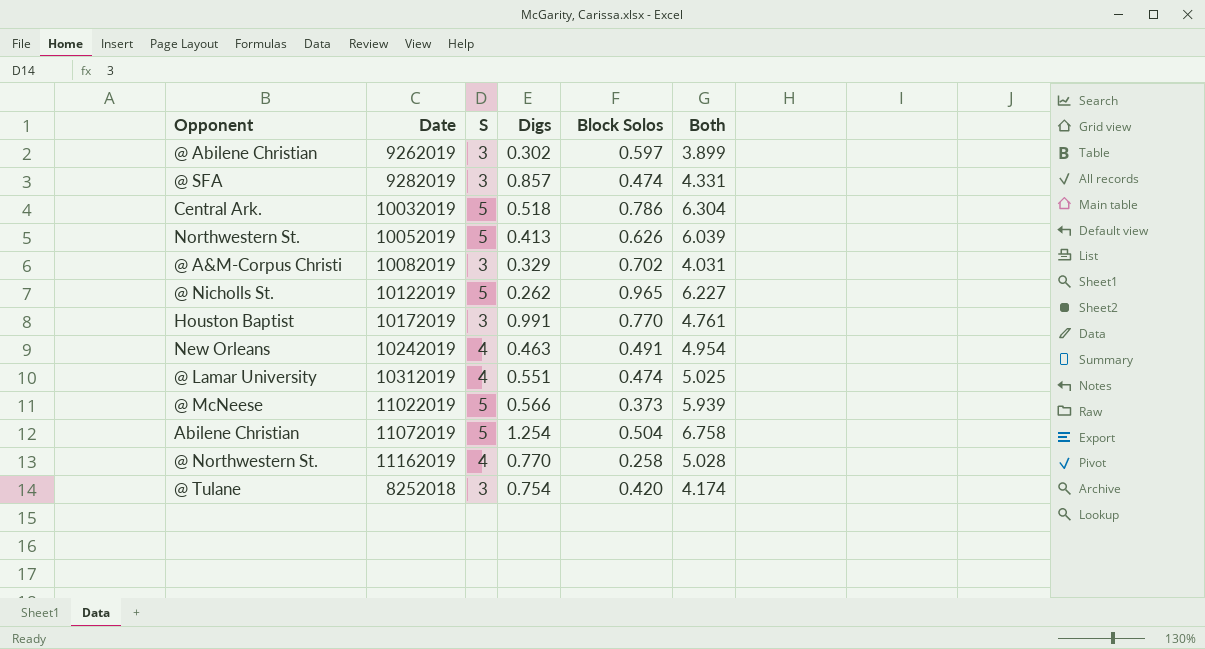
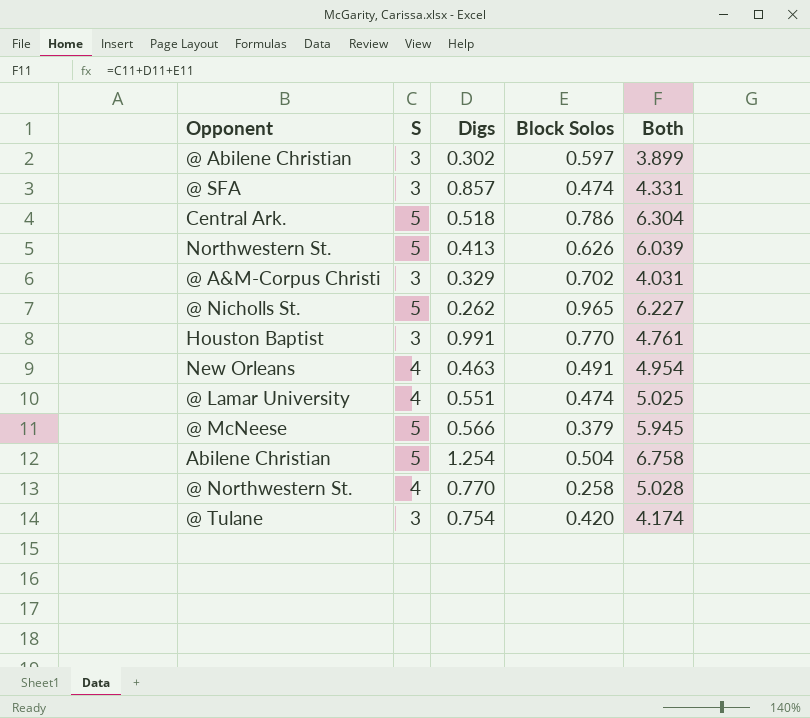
column Date | position: 2 -> none
@ McNeese | Block Solos: 0.373 -> 0.379
@ McNeese | Both: 5.939 -> 5.945

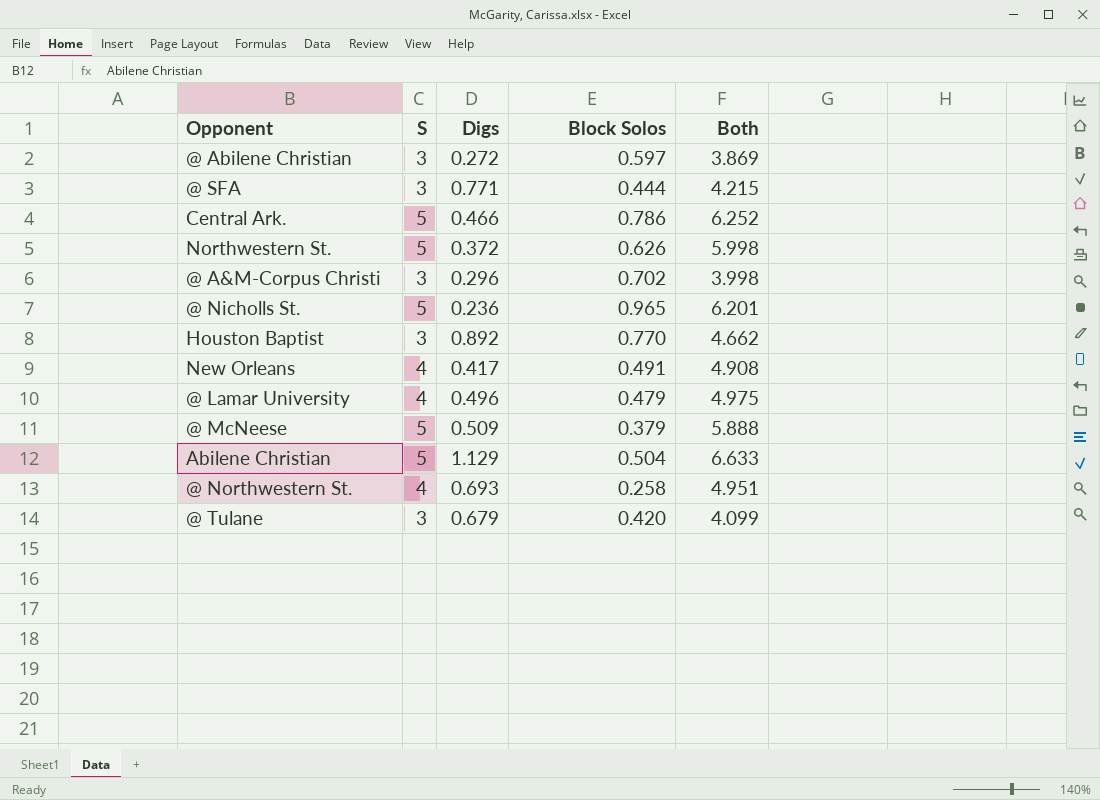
@ Abilene Christian | Digs: 0.302 -> 0.272
@ Abilene Christian | Both: 3.899 -> 3.869
@ SFA | Digs: 0.857 -> 0.771
@ SFA | Block Solos: 0.474 -> 0.444
@ SFA | Both: 4.331 -> 4.215
Central Ark. | Digs: 0.518 -> 0.466
Central Ark. | Both: 6.304 -> 6.252
Northwestern St. | Digs: 0.413 -> 0.372
Northwestern St. | Both: 6.039 -> 5.998
@ A&M-Corpus Christi | Digs: 0.329 -> 0.296
@ A&M-Corpus Christi | Both: 4.031 -> 3.998
@ Nicholls St. | Digs: 0.262 -> 0.236
@ Nicholls St. | Both: 6.227 -> 6.201
Houston Baptist | Digs: 0.991 -> 0.892
Houston Baptist | Both: 4.761 -> 4.662
New Orleans | Digs: 0.463 -> 0.417
New Orleans | Both: 4.954 -> 4.908
@ Lamar University | Digs: 0.551 -> 0.496
@ Lamar University | Block Solos: 0.474 -> 0.479
@ Lamar University | Both: 5.025 -> 4.975
@ McNeese | Digs: 0.566 -> 0.509
@ McNeese | Both: 5.945 -> 5.888
Abilene Christian | Digs: 1.254 -> 1.129
Abilene Christian | Both: 6.758 -> 6.633
@ Northwestern St. | Digs: 0.770 -> 0.693
@ Northwestern St. | Both: 5.028 -> 4.951
@ Tulane | Digs: 0.754 -> 0.679
@ Tulane | Both: 4.174 -> 4.099

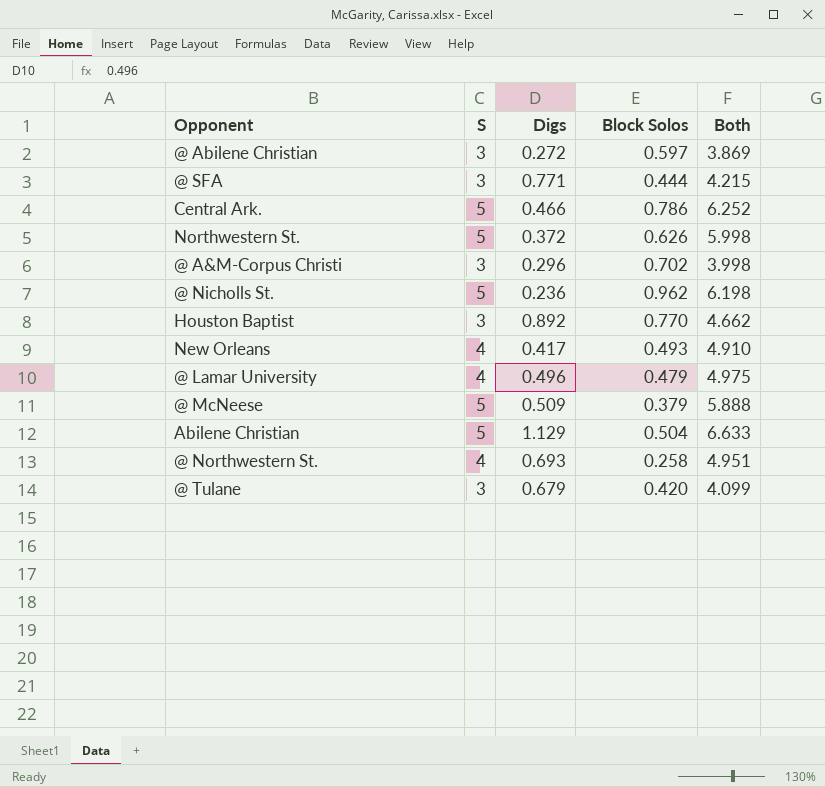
@ Nicholls St. | Block Solos: 0.965 -> 0.962
@ Nicholls St. | Both: 6.201 -> 6.198
New Orleans | Block Solos: 0.491 -> 0.493
New Orleans | Both: 4.908 -> 4.910

